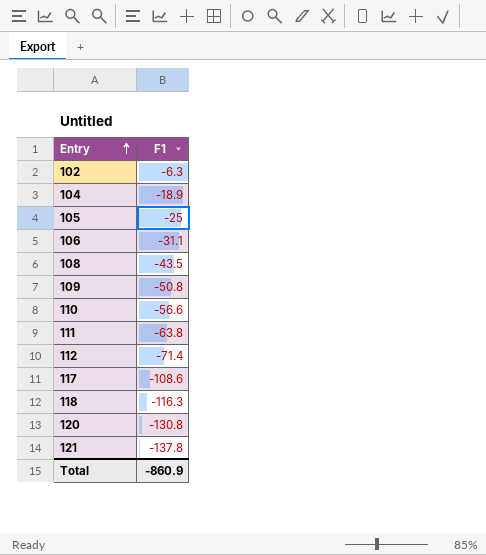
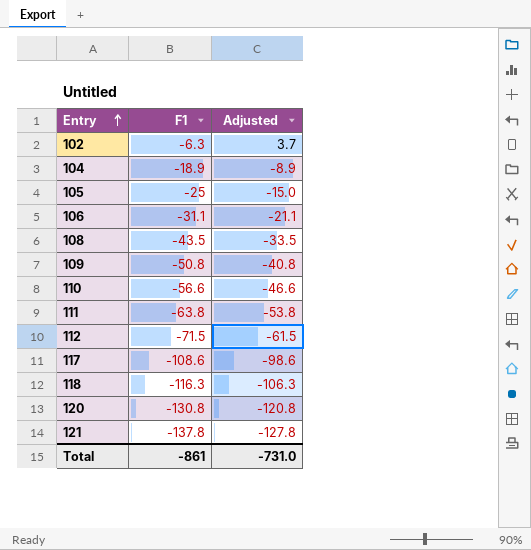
column Adjusted | formula: none -> [F1] + 10
112 | F1: -71.4 -> -71.5
Total | F1: -860.9 -> -861

